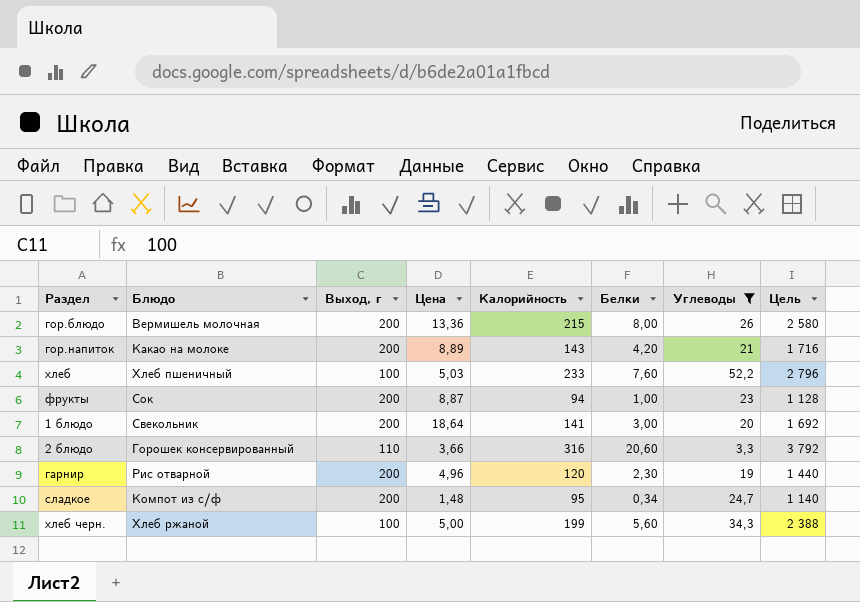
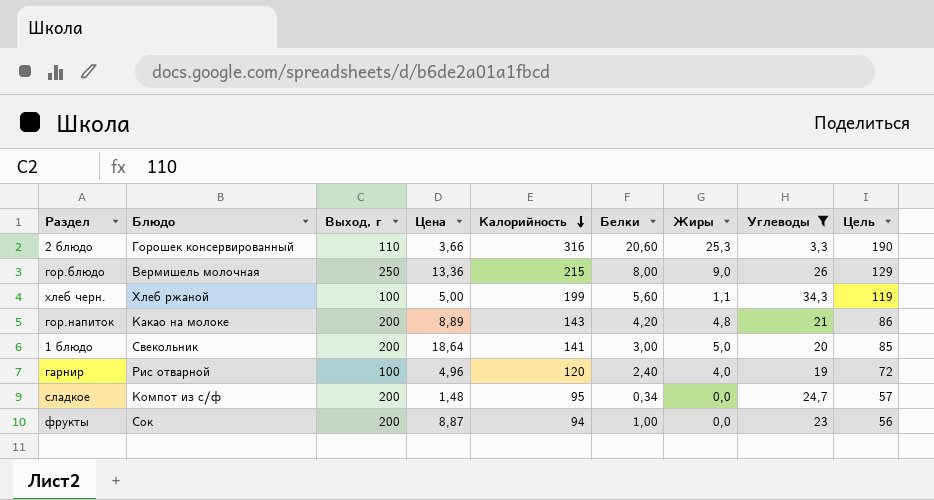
row order: none -> Калорийность descending
column Жиры | position: none -> 7
column Цель | formula: [Калорийность] * 12 -> [Калорийность] * 0,6
row хлеб: Хлеб пшеничный | 100 | 5,03 | 233 | 7,60 | 52,2 | 2 796 -> none
гор.блюдо | Выход, г: 200 -> 250
гарнир | Выход, г: 200 -> 100
гарнир | Белки: 2,30 -> 2,40

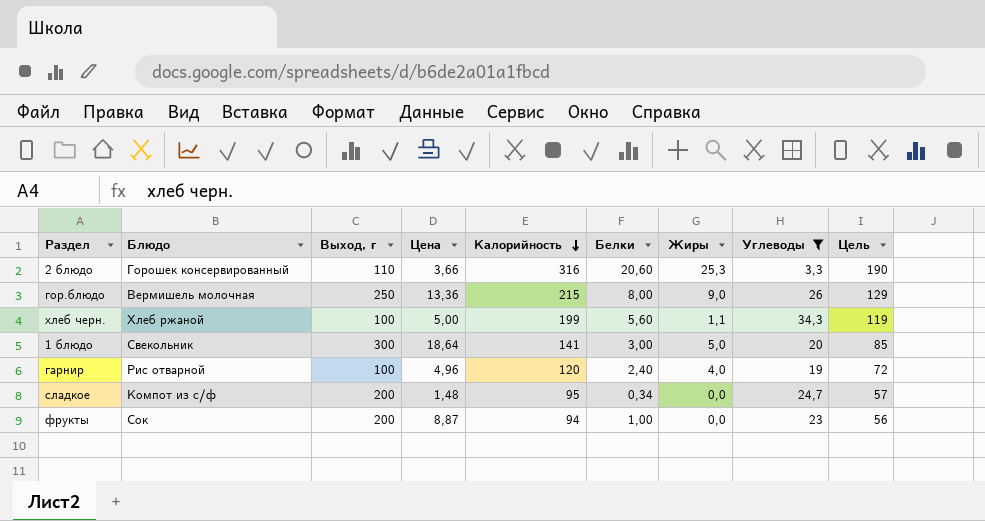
row гор.напиток: Какао на молоке | 200 | 8,89 | 143 | 4,20 | 4,8 | 21 | 86 -> none
1 блюдо | Выход, г: 200 -> 300

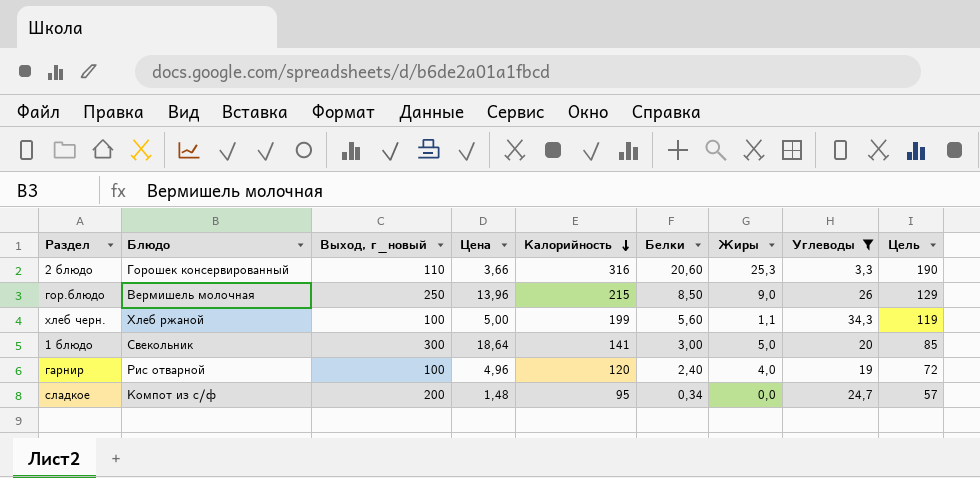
column name: Выход, г -> Выход, г_новый
row фрукты: Сок | 200 | 8,87 | 94 | 1,00 | 0,0 | 23 | 56 -> none
гор.блюдо | Цена: 13,36 -> 13,96
гор.блюдо | Белки: 8,00 -> 8,50

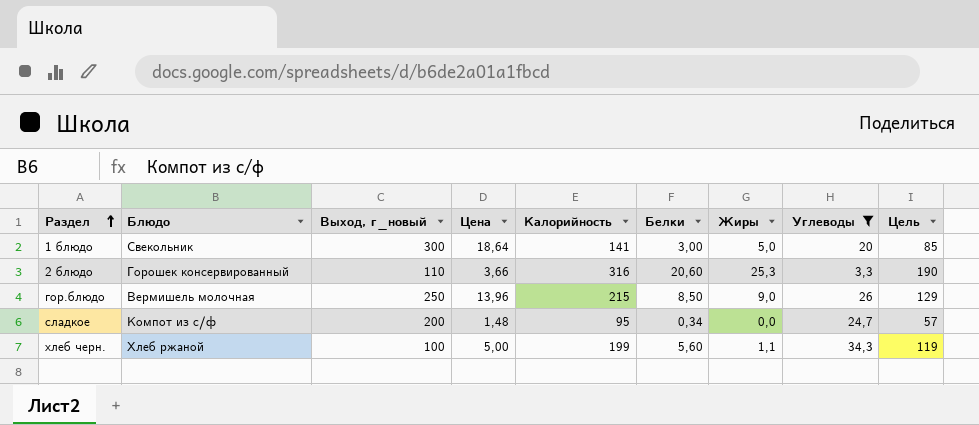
row order: Калорийность descending -> Раздел ascending
row гарнир: Рис отварной | 100 | 4,96 | 120 | 2,40 | 4,0 | 19 | 72 -> none

